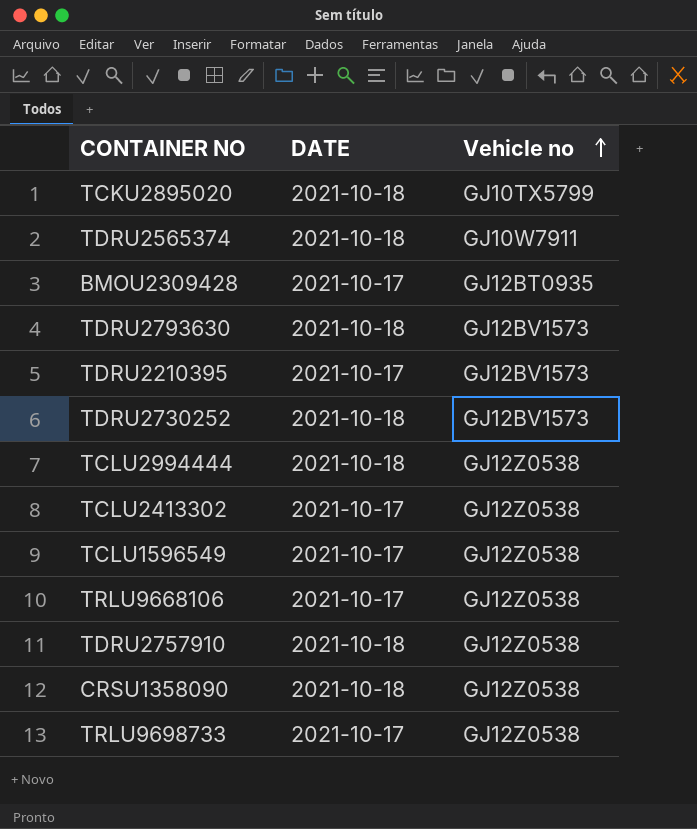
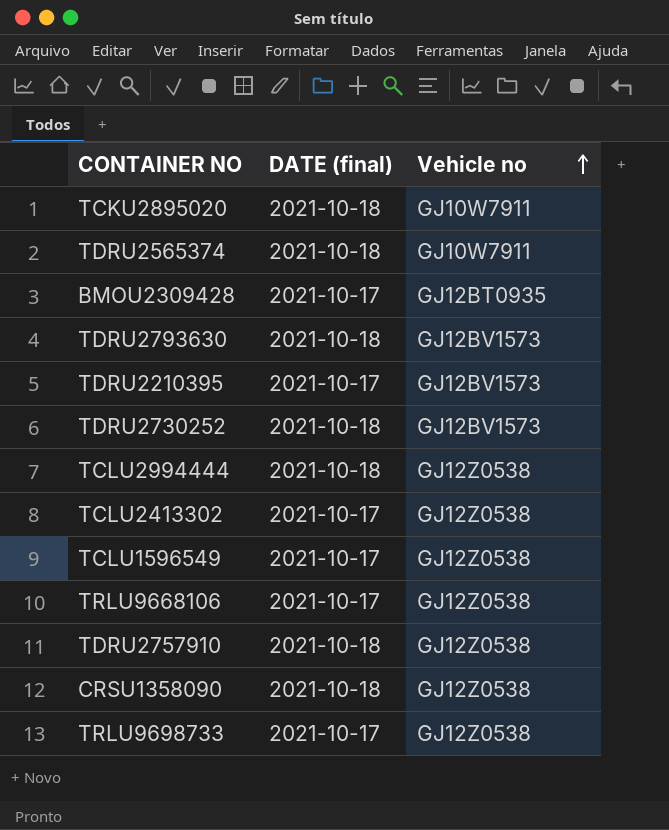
column name: DATE -> DATE (final)
TCKU2895020 | Vehicle no: GJ10TX5799 -> GJ10W7911

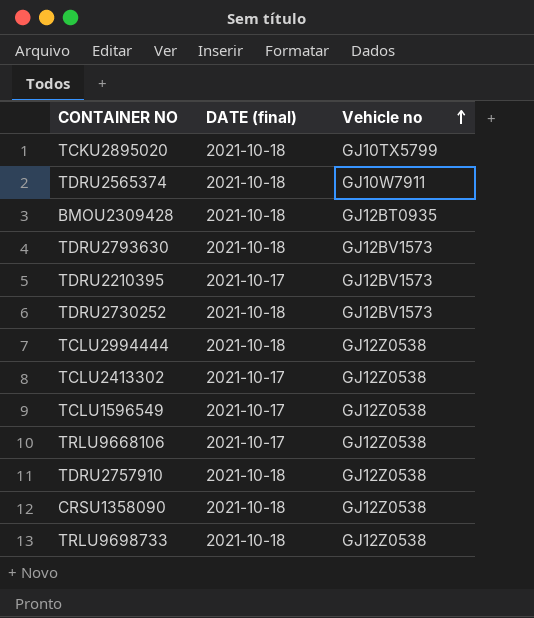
TCKU2895020 | Vehicle no: GJ10W7911 -> GJ10TX5799
BMOU2309428 | DATE (final): 2021-10-17 -> 2021-10-18
TRLU9698733 | DATE (final): 2021-10-17 -> 2021-10-18

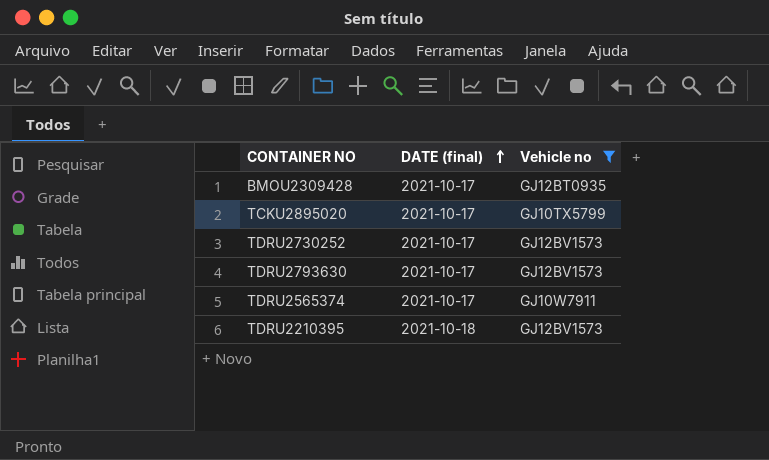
filter: none -> Vehicle no != GJ12Z0538
row order: Vehicle no ascending -> DATE (final) ascending
BMOU2309428 | DATE (final): 2021-10-18 -> 2021-10-17
TCKU2895020 | DATE (final): 2021-10-18 -> 2021-10-17
TDRU2730252 | DATE (final): 2021-10-18 -> 2021-10-17
TDRU2793630 | DATE (final): 2021-10-18 -> 2021-10-17
TDRU2565374 | DATE (final): 2021-10-18 -> 2021-10-17
TDRU2210395 | DATE (final): 2021-10-17 -> 2021-10-18

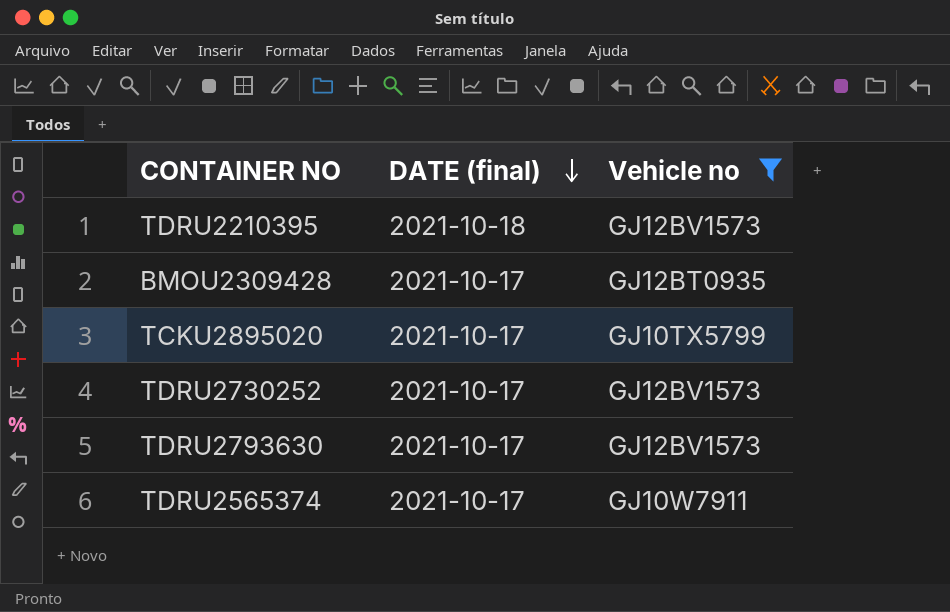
row order: DATE (final) ascending -> DATE (final) descending

